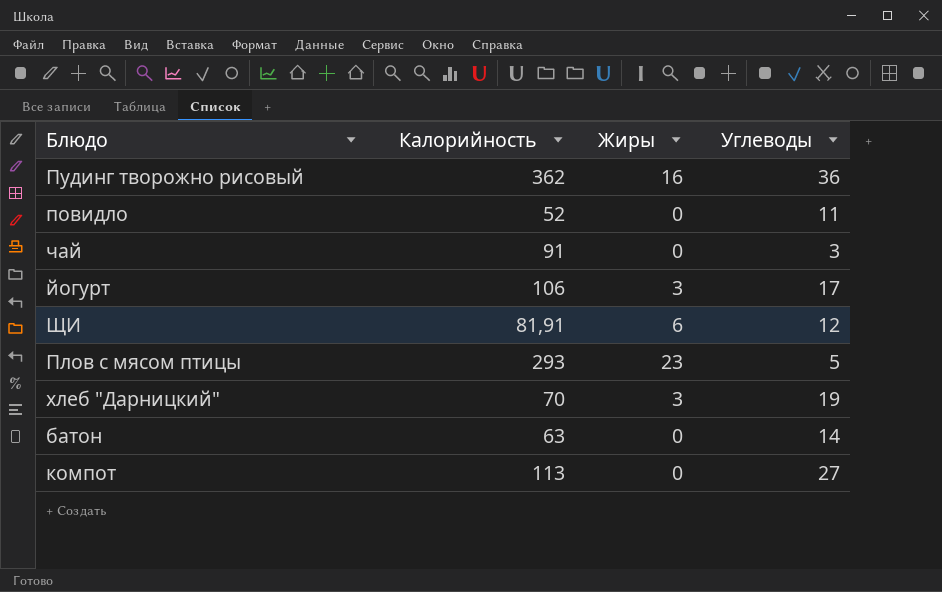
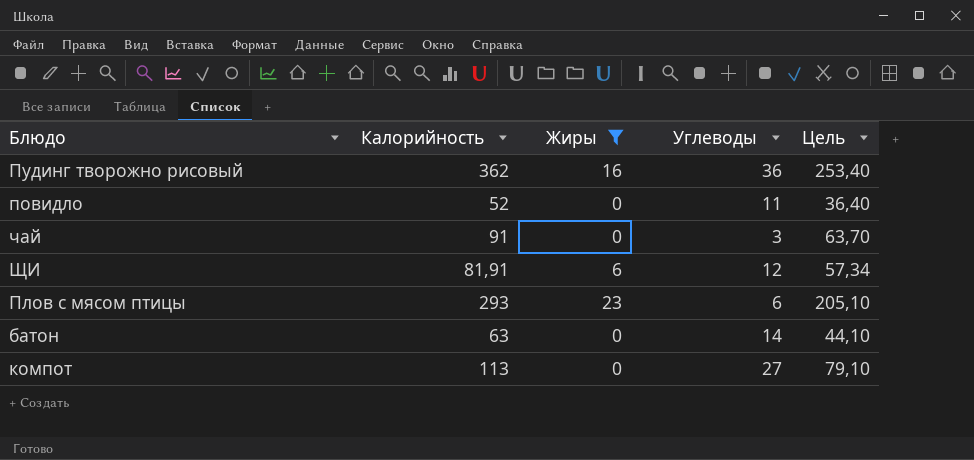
filter: none -> Жиры != 3
column Цель | formula: none -> [Калорийность] * 0,7
Плов с мясом птицы | Углеводы: 5 -> 6

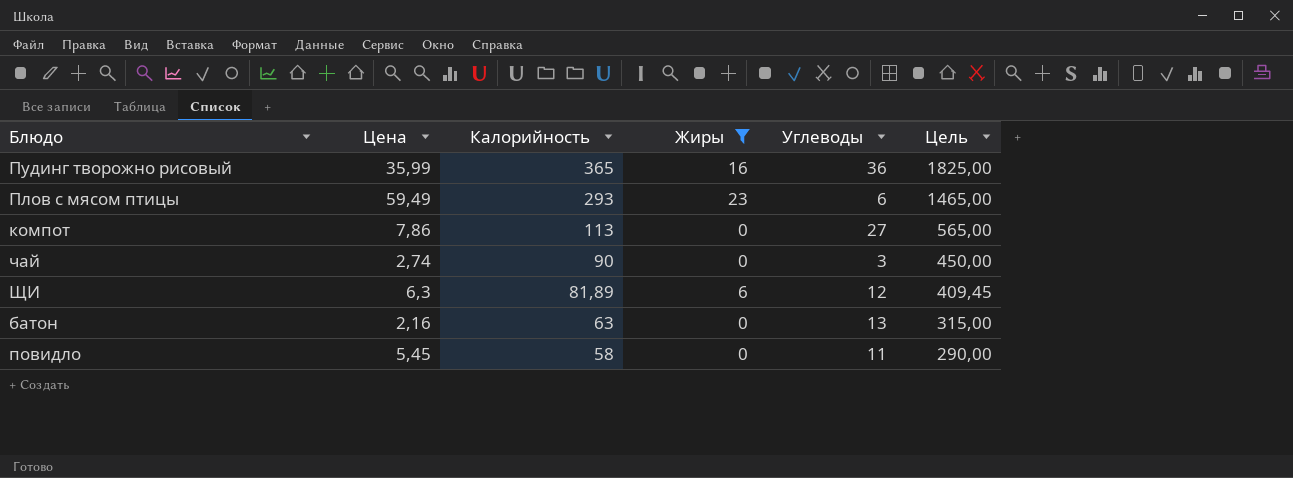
row order: none -> Калорийность descending
column Цена | position: none -> 2
column Цель | formula: [Калорийность] * 0,7 -> [Калорийность] * 5
Пудинг творожно рисовый | Калорийность: 362 -> 365
чай | Калорийность: 91 -> 90
ЩИ | Калорийность: 81,91 -> 81,89
батон | Углеводы: 14 -> 13
повидло | Калорийность: 52 -> 58

